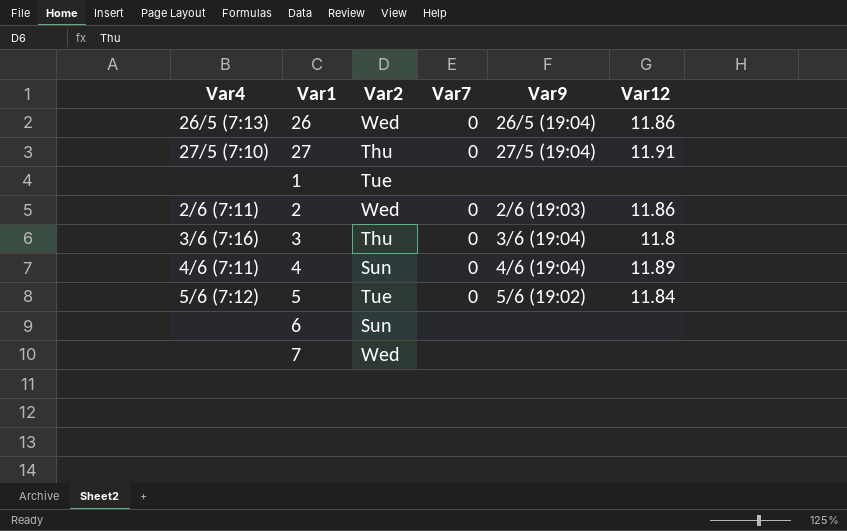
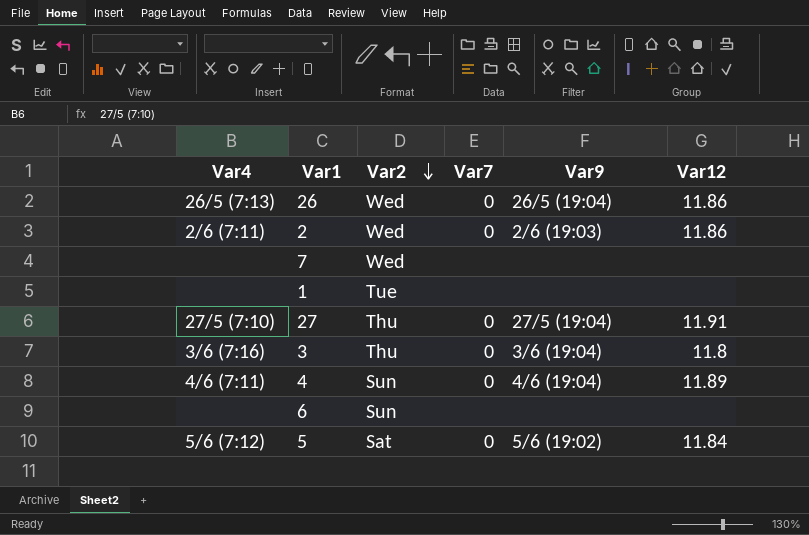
row order: none -> Var2 descending
5 | Var2: Tue -> Sat

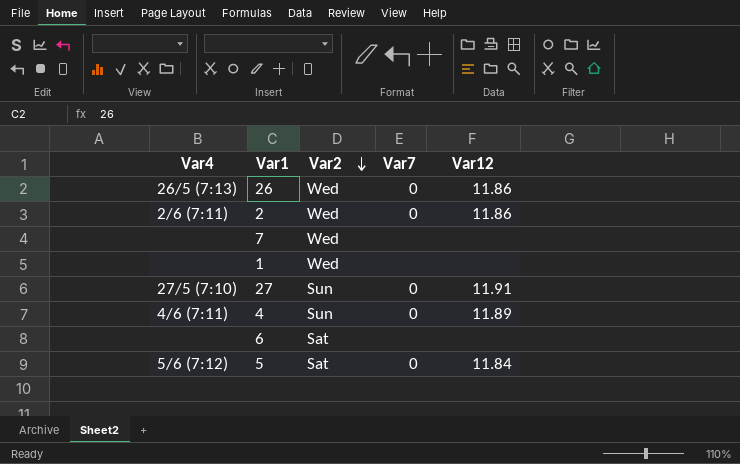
column Var9 | position: 5 -> none
row 3: 3/6 (7:16) | Thu | 0 | 3/6 (19:04) | 11.8 -> none
1 | Var2: Tue -> Wed
27 | Var2: Thu -> Sun
6 | Var2: Sun -> Sat

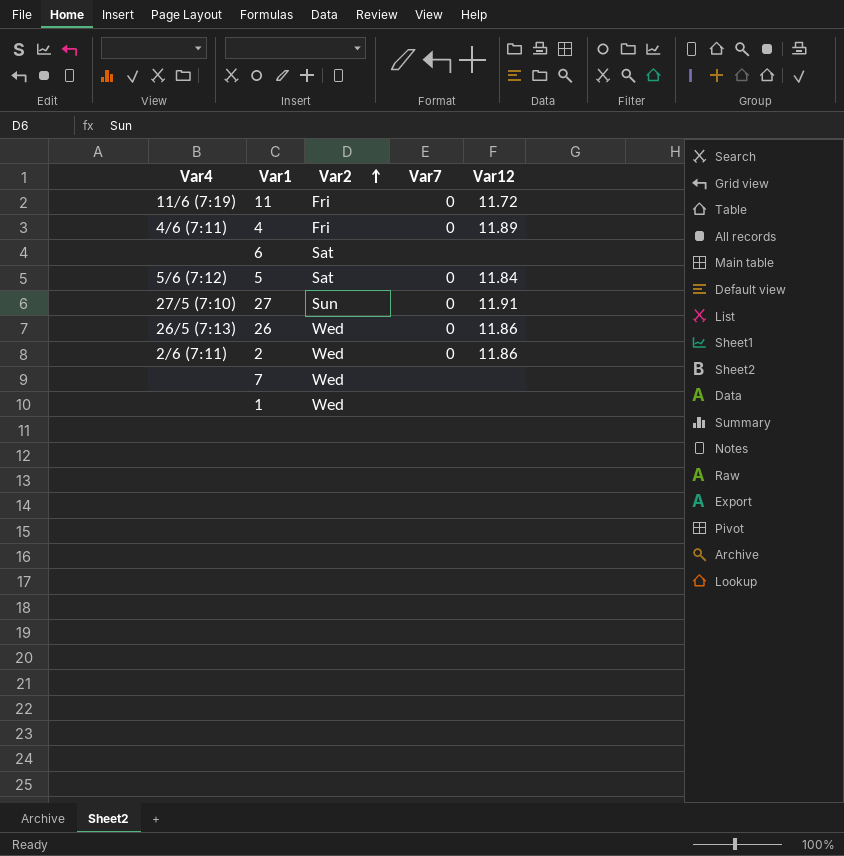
row order: Var2 descending -> Var2 ascending
row 11: none -> 11/6 (7:19) | Fri | 0 | 11.72
4 | Var2: Sun -> Fri

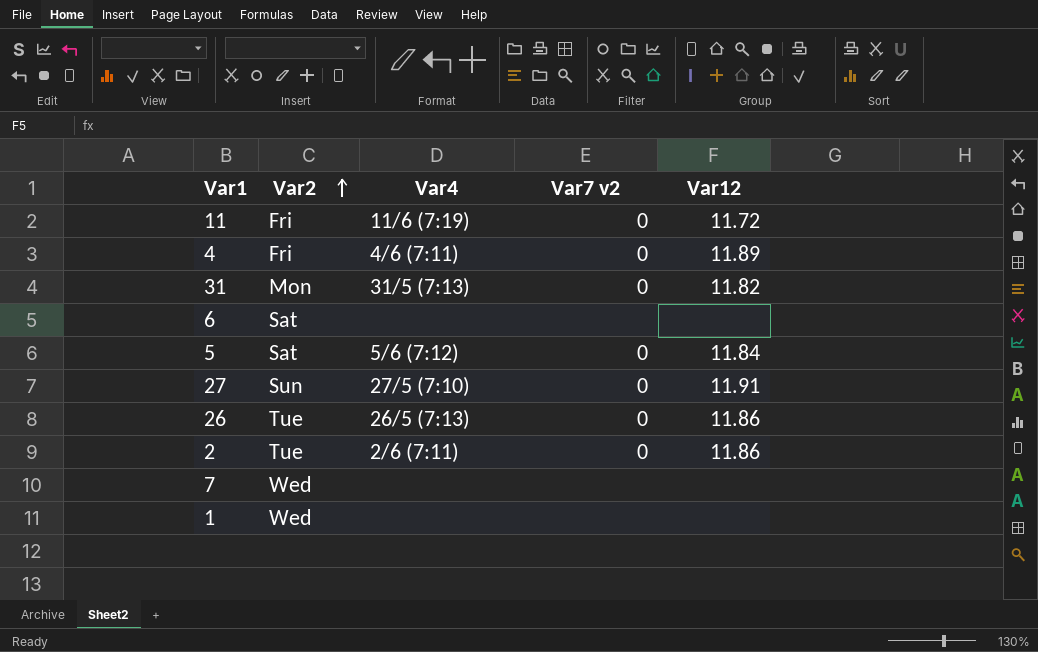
column Var4 | position: 1 -> 3
column name: Var7 -> Var7 v2
row 31: none -> Mon | 31/5 (7:13) | 0 | 11.82
26 | Var2: Wed -> Tue
2 | Var2: Wed -> Tue

